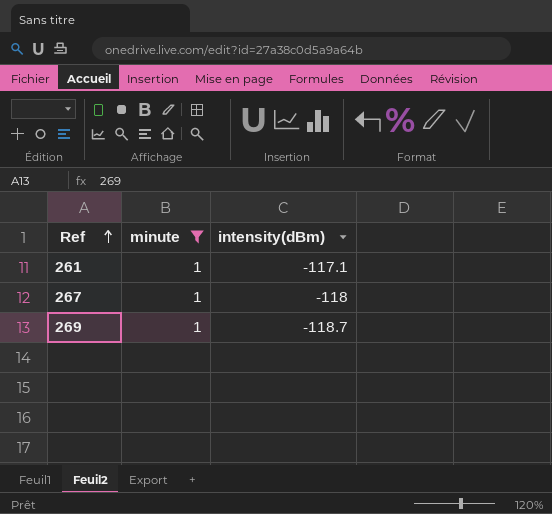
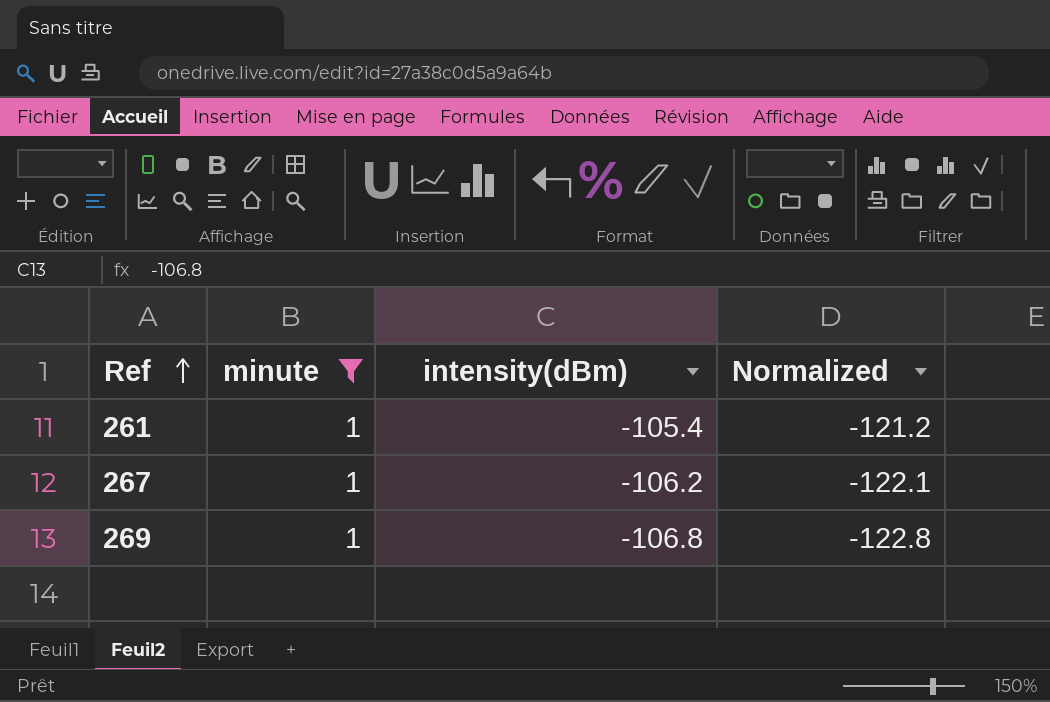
column Normalized | formula: none -> [intensity(dBm)] * 1.15
261 | intensity(dBm): -117.1 -> -105.4
267 | intensity(dBm): -118 -> -106.2
269 | intensity(dBm): -118.7 -> -106.8

